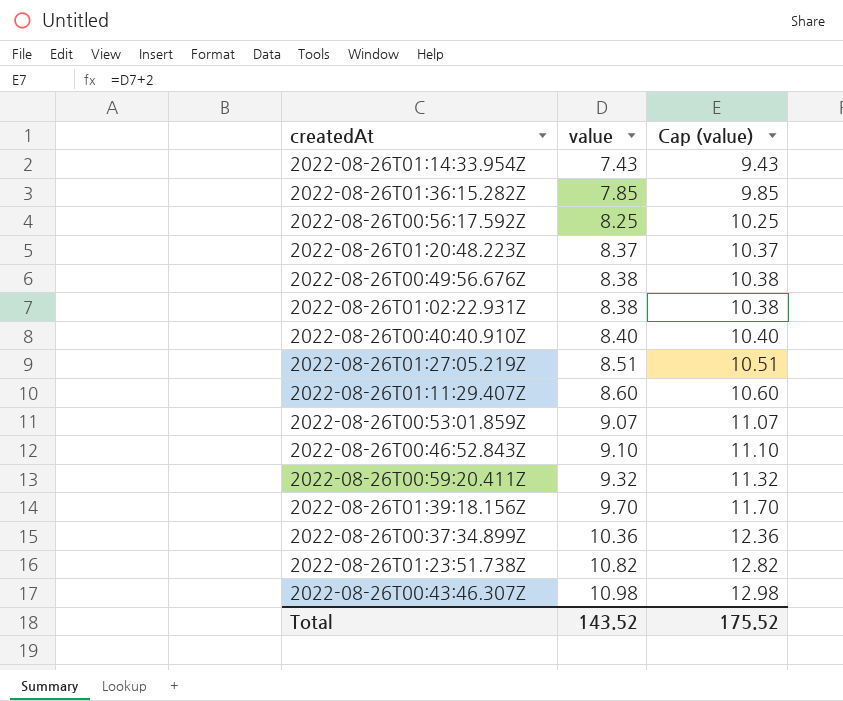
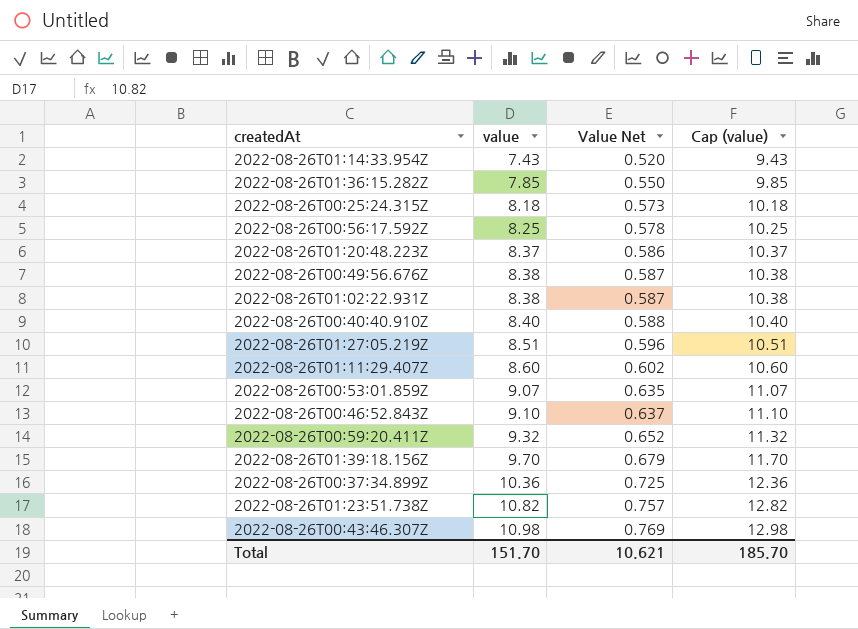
column Value Net | formula: none -> [value] * 0.07
row 2022-08-26T00:25:24.315Z: none -> 8.18 | 0.573 | 10.18
Total | value: 143.52 -> 151.70
Total | Cap (value): 175.52 -> 185.70

